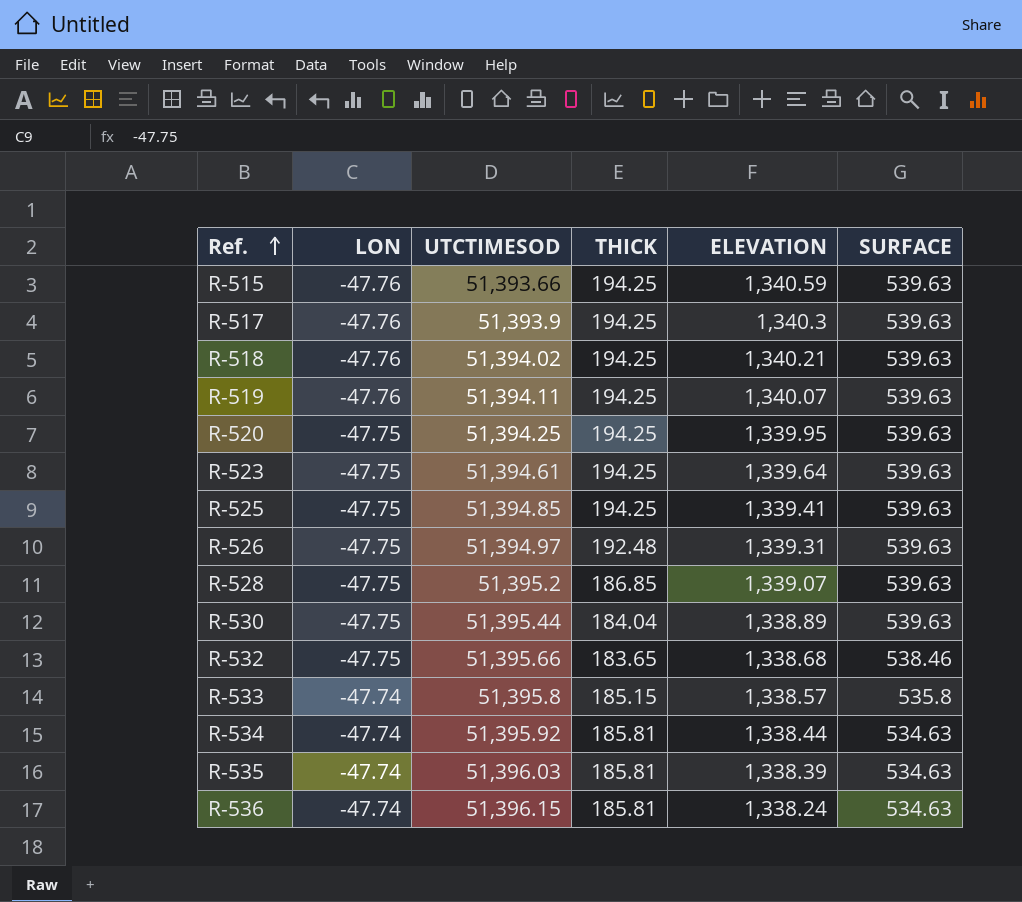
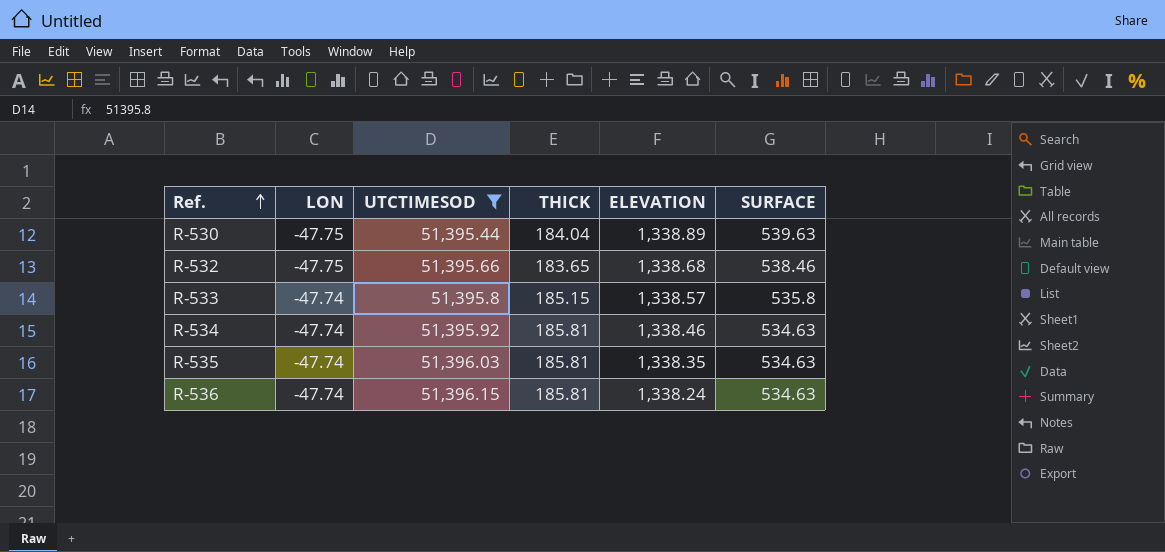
filter: none -> UTCTIMESOD >= 51,395.44
R-534 | ELEVATION: 1,338.44 -> 1,338.46
R-535 | ELEVATION: 1,338.39 -> 1,338.35

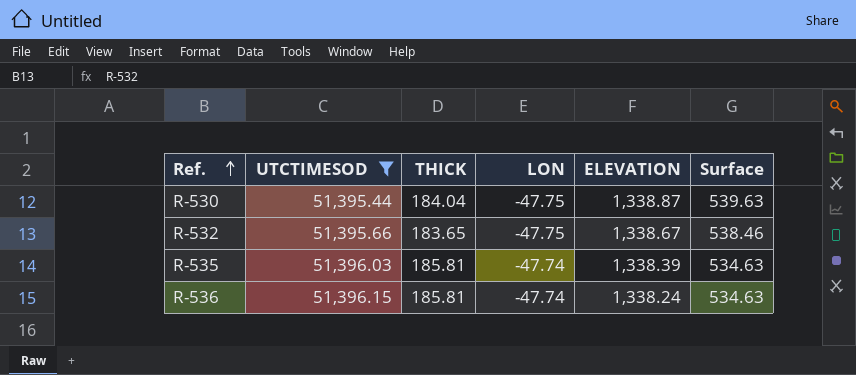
column LON | position: 2 -> 4
column name: SURFACE -> Surface
row R-533: -47.74 | 51,395.8 | 185.15 | 1,338.57 | 535.8 -> none
row R-534: -47.74 | 51,395.92 | 185.81 | 1,338.46 | 534.63 -> none
R-530 | ELEVATION: 1,338.89 -> 1,338.87
R-532 | ELEVATION: 1,338.68 -> 1,338.67
R-535 | ELEVATION: 1,338.35 -> 1,338.39

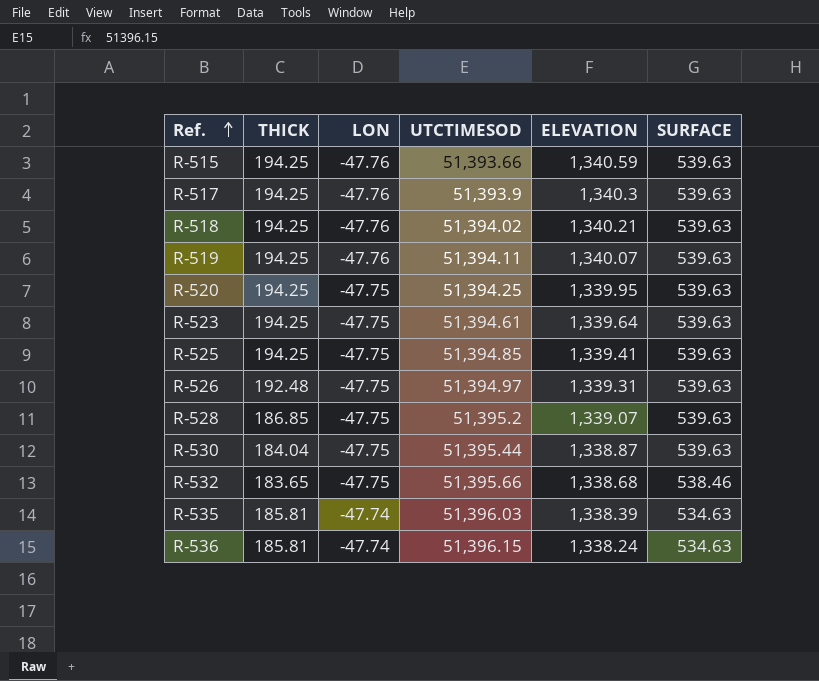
filter: UTCTIMESOD >= 51,395.44 -> none
column UTCTIMESOD | position: 2 -> 4
column name: Surface -> SURFACE
R-532 | ELEVATION: 1,338.67 -> 1,338.68

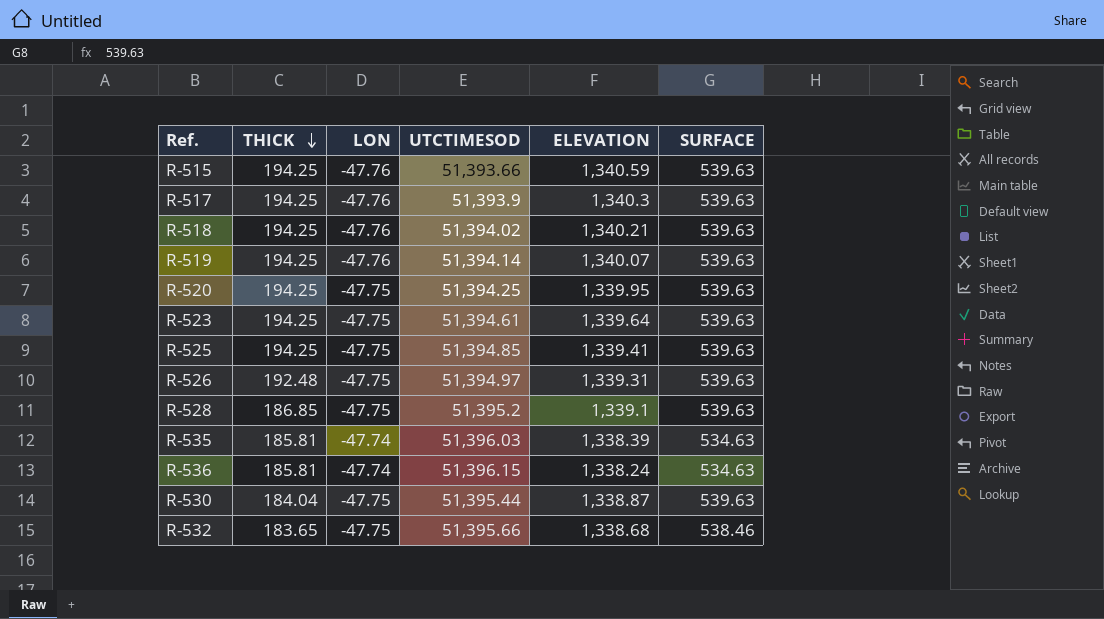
row order: Ref. ascending -> THICK descending
R-519 | UTCTIMESOD: 51,394.11 -> 51,394.14
R-528 | ELEVATION: 1,339.07 -> 1,339.1

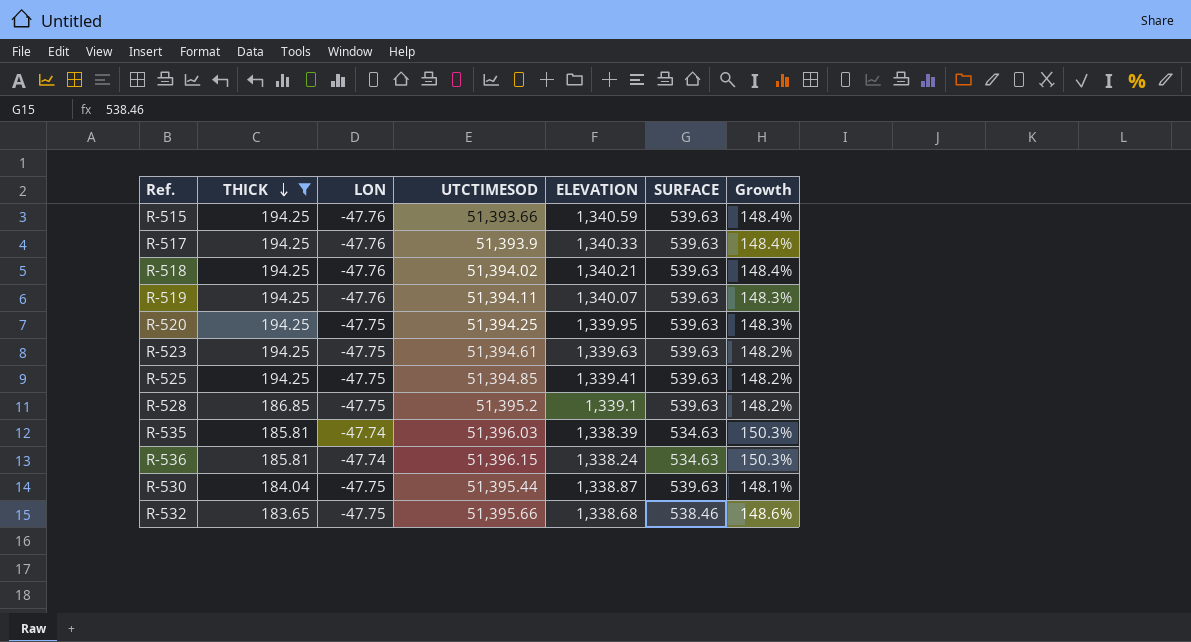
filter: none -> THICK != 192.48
column Growth | formula: none -> ([ELEVATION] - [SURFACE]) / [SURFACE]
R-517 | ELEVATION: 1,340.3 -> 1,340.33
R-519 | UTCTIMESOD: 51,394.14 -> 51,394.11
R-523 | ELEVATION: 1,339.64 -> 1,339.63

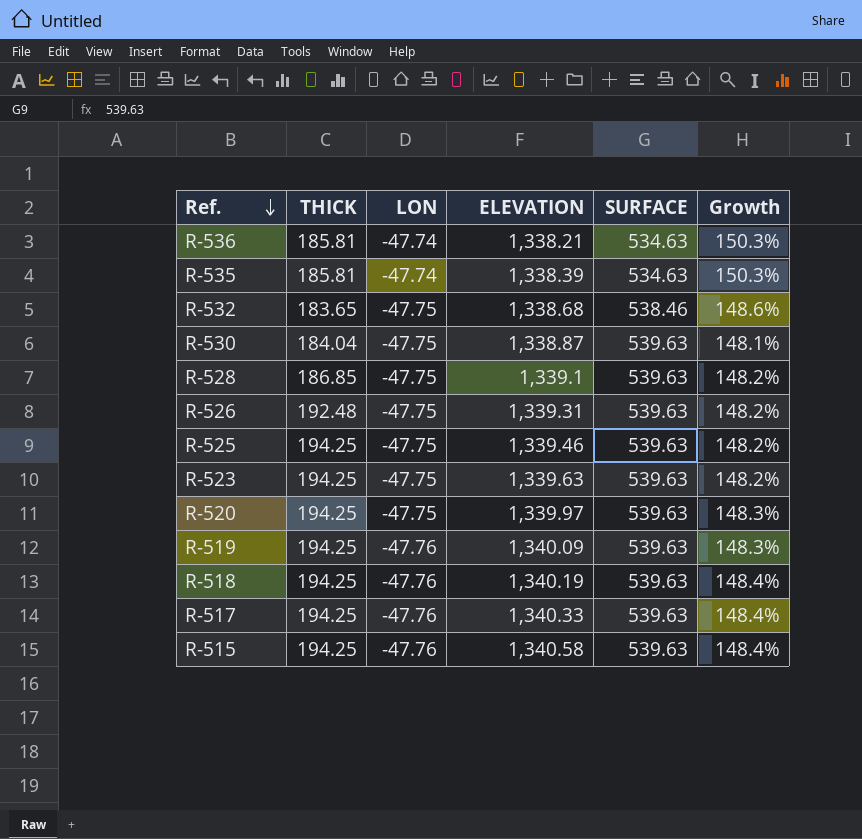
filter: THICK != 192.48 -> none
row order: THICK descending -> Ref. descending
column UTCTIMESOD | position: 4 -> none
R-536 | ELEVATION: 1,338.24 -> 1,338.21
R-525 | ELEVATION: 1,339.41 -> 1,339.46
R-520 | ELEVATION: 1,339.95 -> 1,339.97
R-519 | ELEVATION: 1,340.07 -> 1,340.09
R-518 | ELEVATION: 1,340.21 -> 1,340.19
R-515 | ELEVATION: 1,340.59 -> 1,340.58

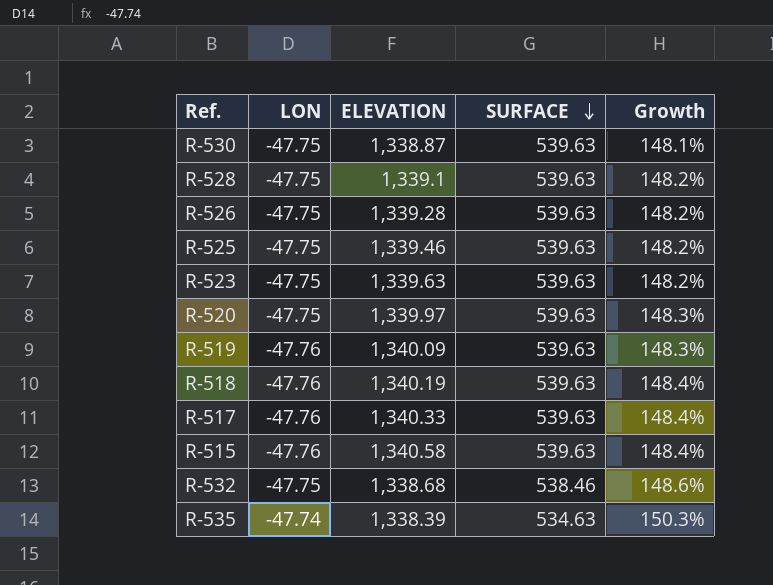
row order: Ref. descending -> SURFACE descending
column THICK | position: 2 -> none
row R-536: 185.81 | -47.74 | 1,338.21 | 534.63 | 150.3% -> none
R-526 | ELEVATION: 1,339.31 -> 1,339.28

